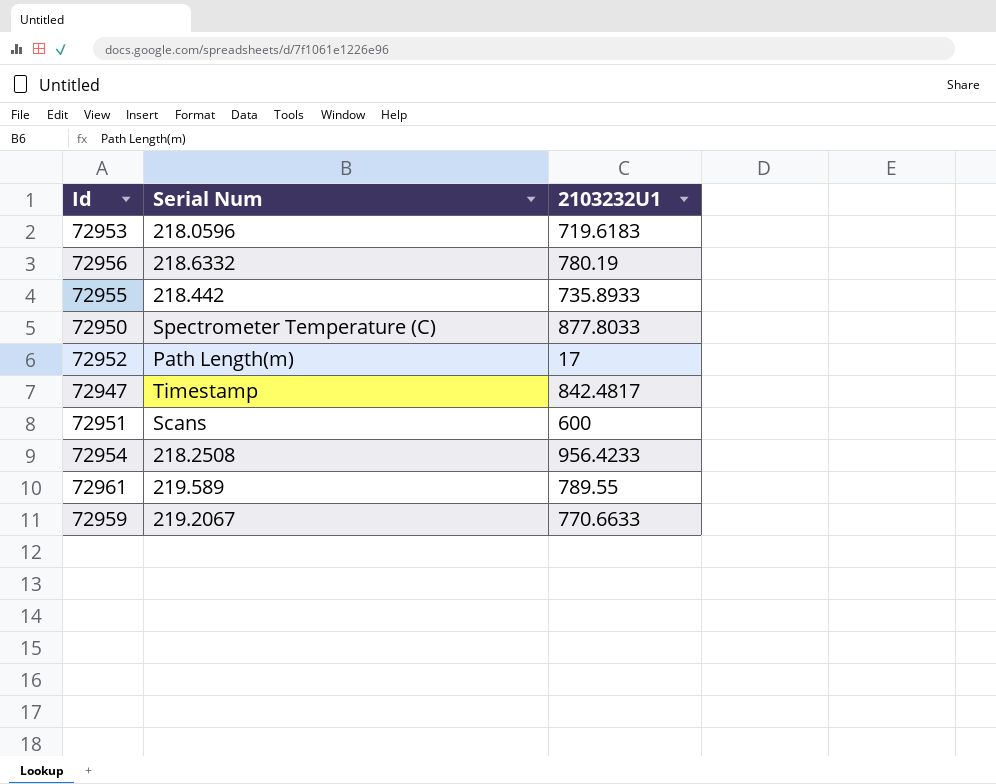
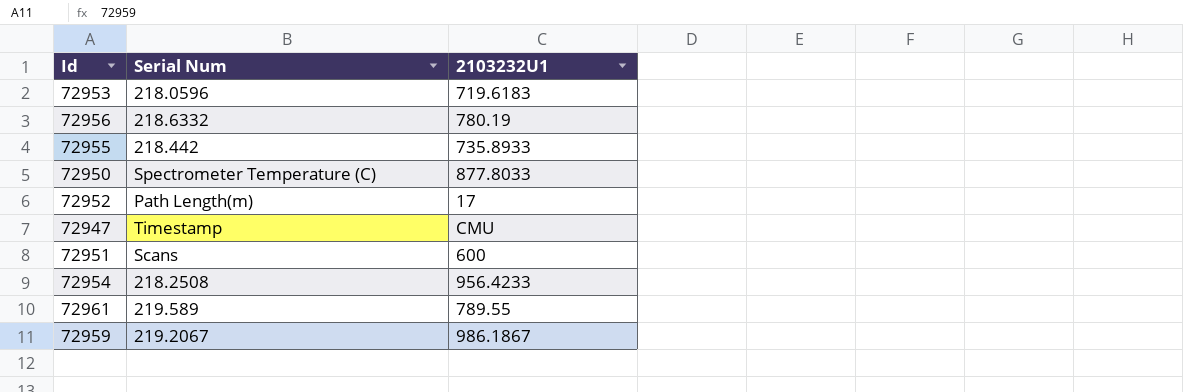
72947 | 2103232U1: 842.4817 -> CMU
72959 | 2103232U1: 770.6633 -> 986.1867

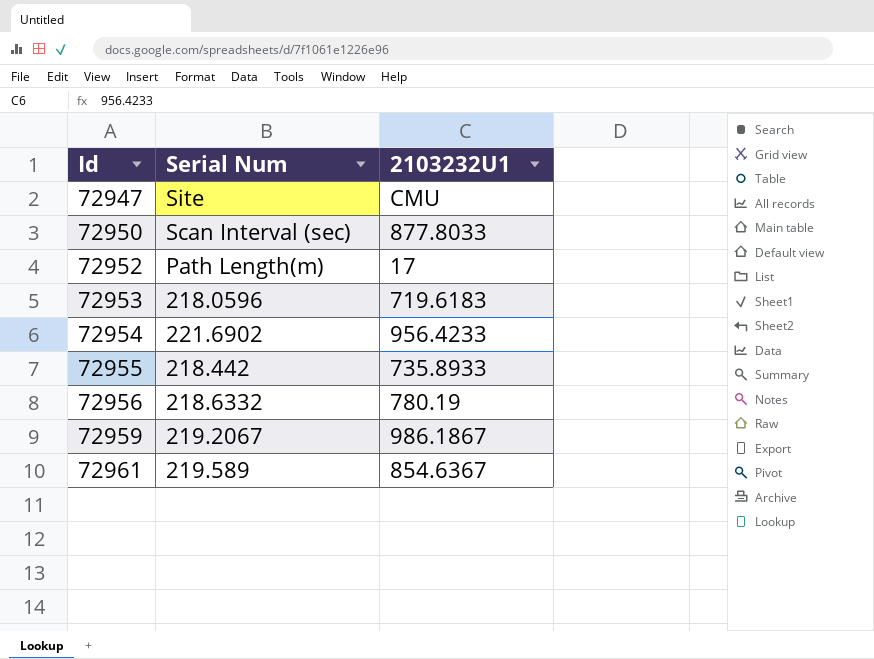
row order: none -> Id ascending
row 72951: Scans | 600 -> none
72947 | Serial Num: Timestamp -> Site
72950 | Serial Num: Spectrometer Temperature (C) -> Scan Interval (sec)
72954 | Serial Num: 218.2508 -> 221.6902
72961 | 2103232U1: 789.55 -> 854.6367

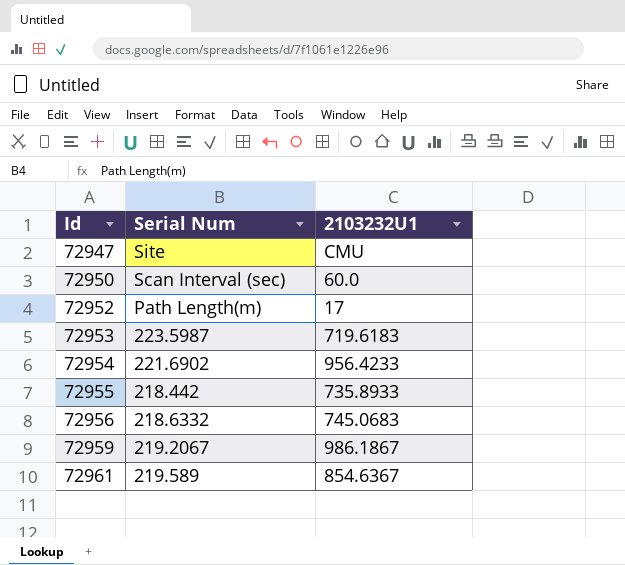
72950 | 2103232U1: 877.8033 -> 60.0
72953 | Serial Num: 218.0596 -> 223.5987
72956 | 2103232U1: 780.19 -> 745.0683

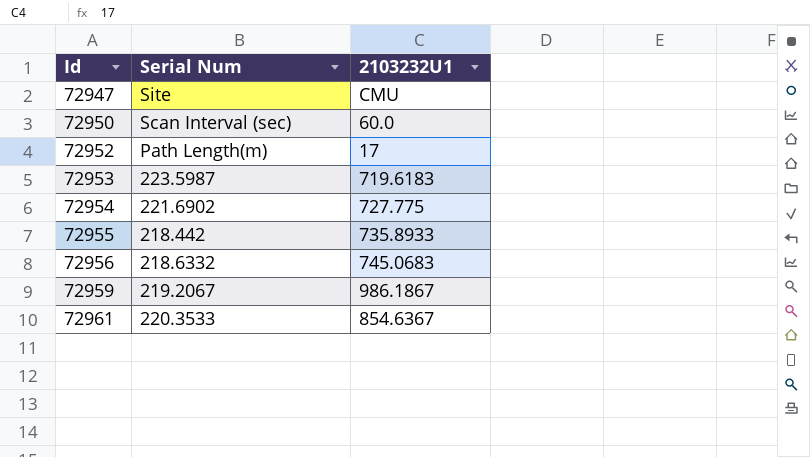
72954 | 2103232U1: 956.4233 -> 727.775
72961 | Serial Num: 219.589 -> 220.3533

